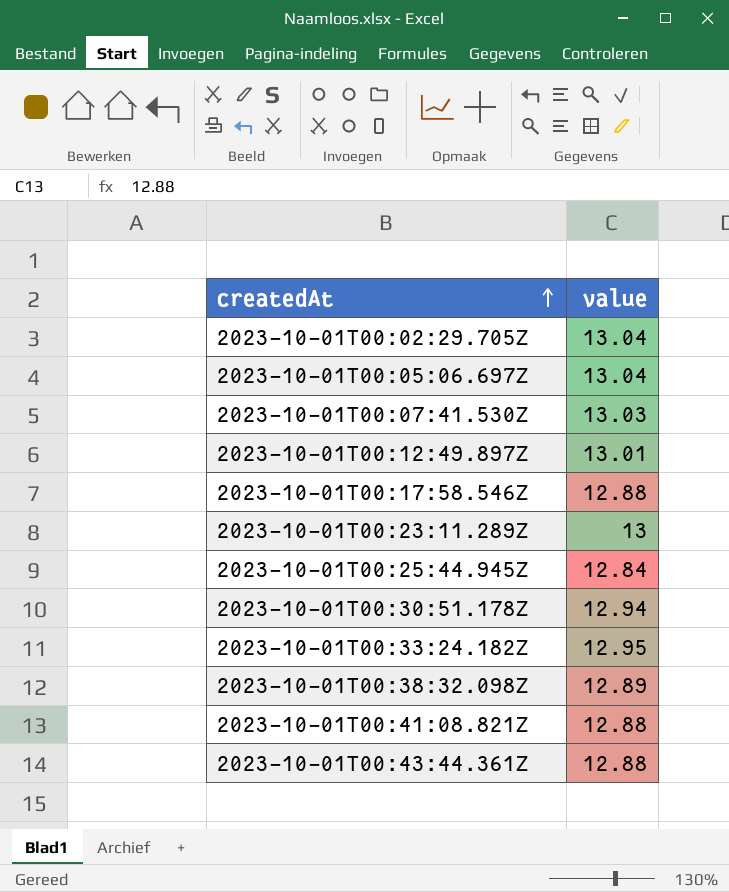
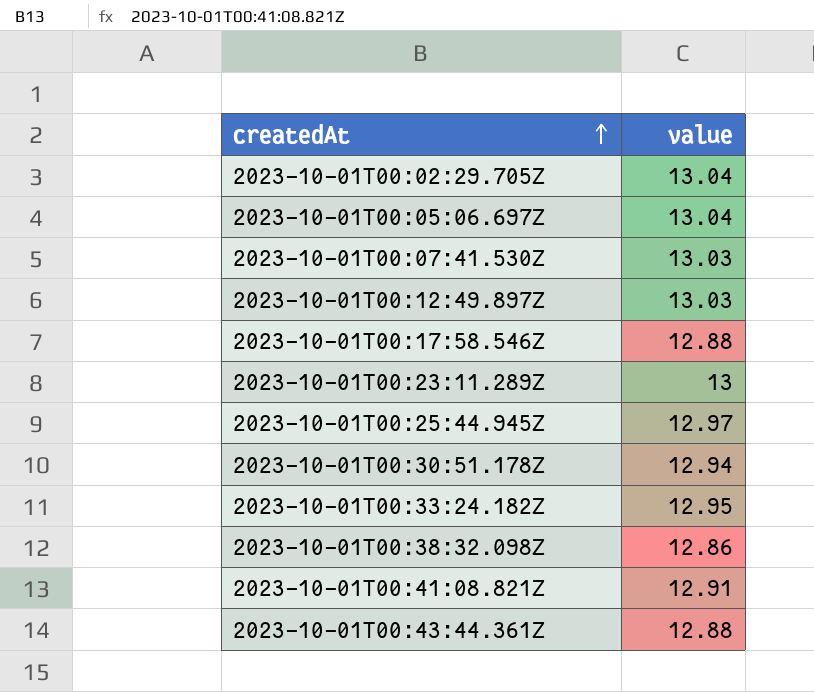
2023-10-01T00:12:49.897Z | value: 13.01 -> 13.03
2023-10-01T00:25:44.945Z | value: 12.84 -> 12.97
2023-10-01T00:38:32.098Z | value: 12.89 -> 12.86
2023-10-01T00:41:08.821Z | value: 12.88 -> 12.91

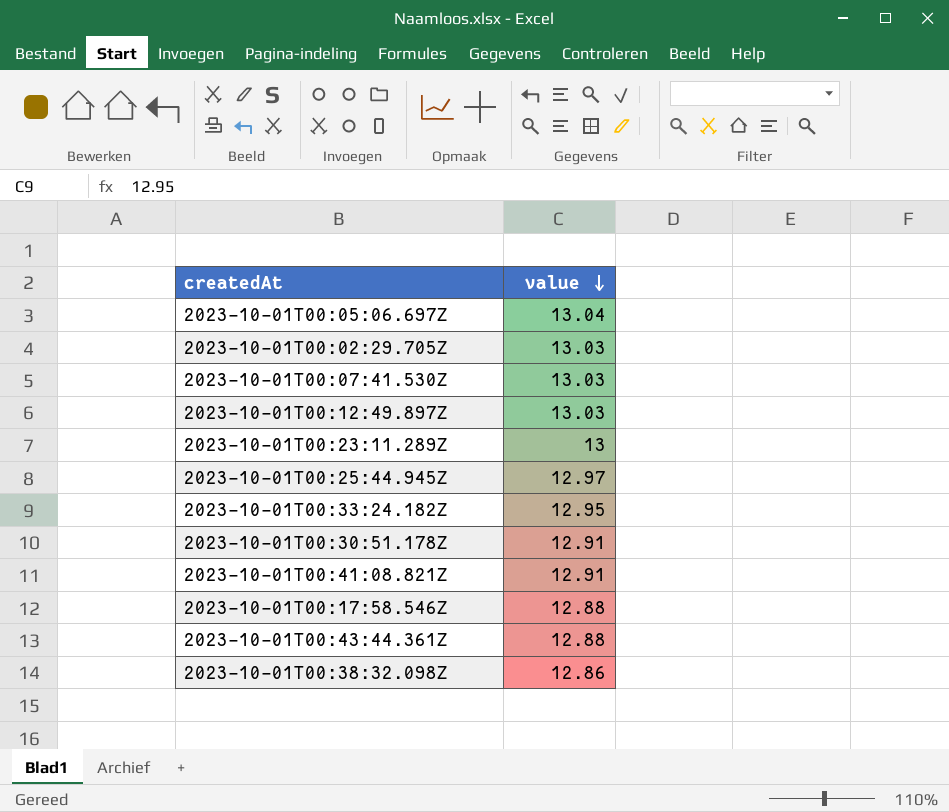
row order: createdAt ascending -> value descending
2023-10-01T00:02:29.705Z | value: 13.04 -> 13.03
2023-10-01T00:30:51.178Z | value: 12.94 -> 12.91

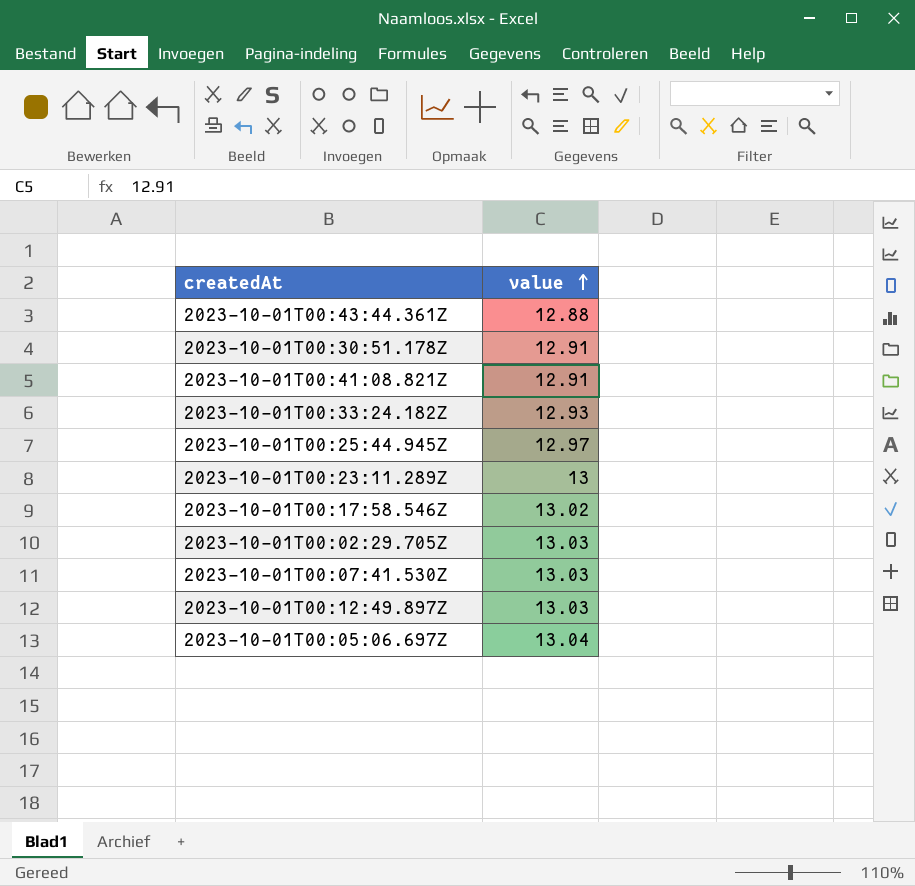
row order: value descending -> value ascending
row 2023-10-01T00:38:32.098Z: 12.86 -> none
2023-10-01T00:33:24.182Z | value: 12.95 -> 12.93
2023-10-01T00:17:58.546Z | value: 12.88 -> 13.02

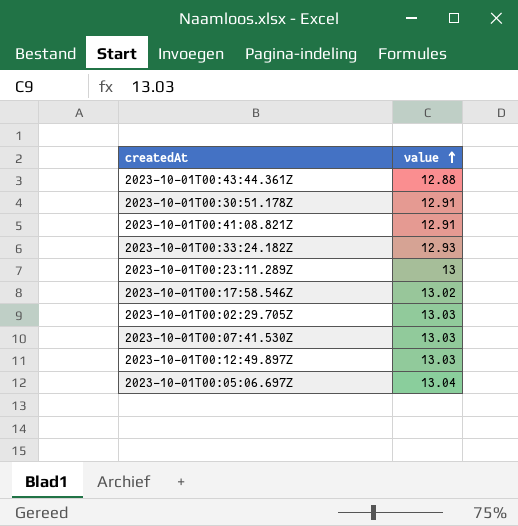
row 2023-10-01T00:25:44.945Z: 12.97 -> none

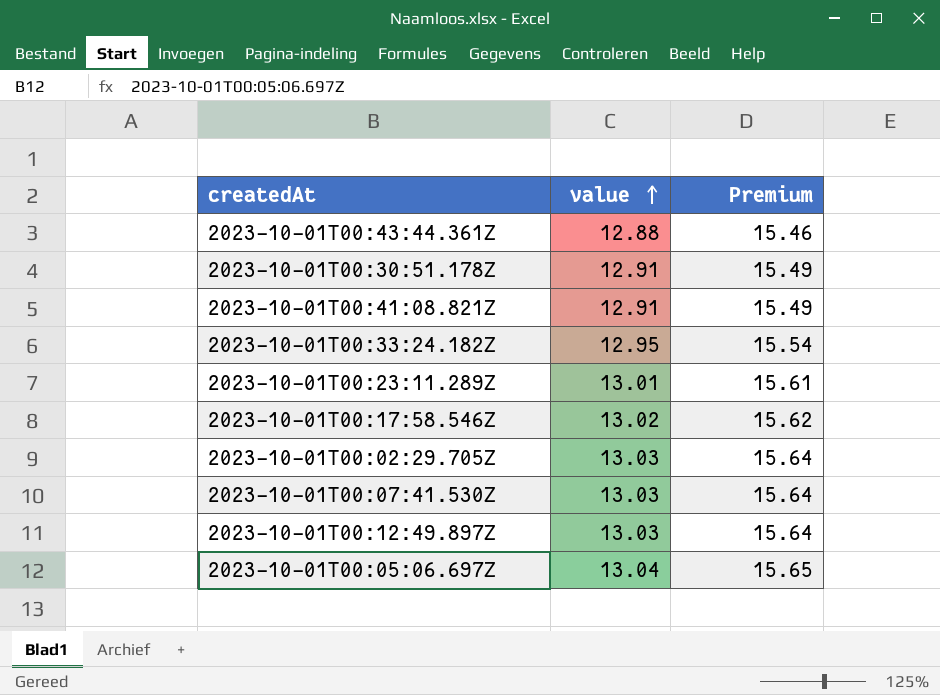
column Premium | formula: none -> [value] * 1.2
2023-10-01T00:33:24.182Z | value: 12.93 -> 12.95
2023-10-01T00:23:11.289Z | value: 13 -> 13.01

